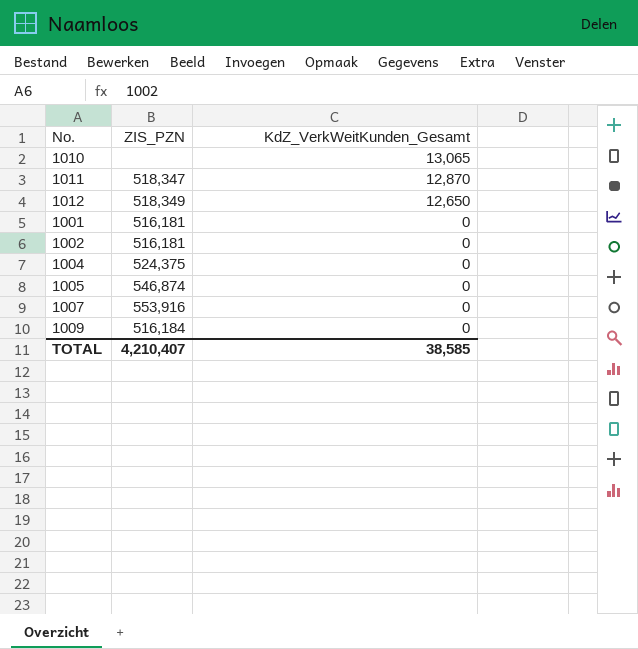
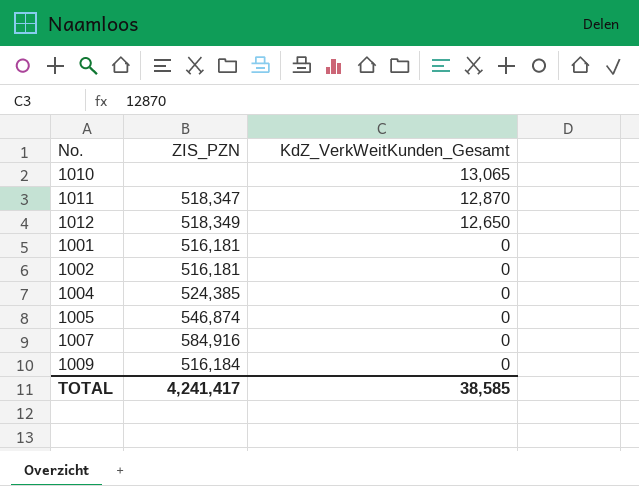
1004 | ZIS_PZN: 524,375 -> 524,385
1007 | ZIS_PZN: 553,916 -> 584,916
TOTAL | ZIS_PZN: 4,210,407 -> 4,241,417

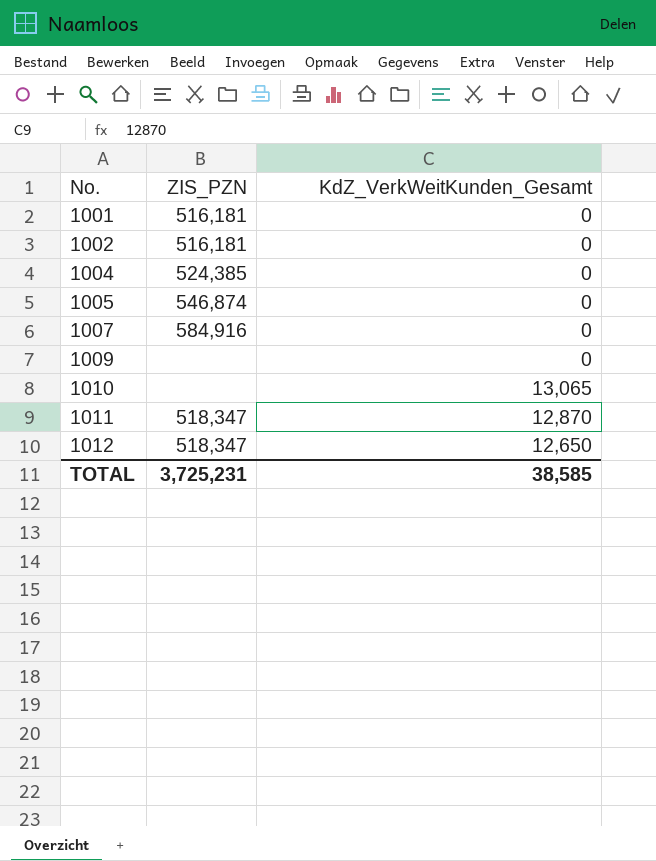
row order: KdZ_VerkWeitKunden_Gesamt descending -> No. ascending
1009 | ZIS_PZN: 516,184 -> none
1012 | ZIS_PZN: 518,349 -> 518,347
TOTAL | ZIS_PZN: 4,241,417 -> 3,725,231

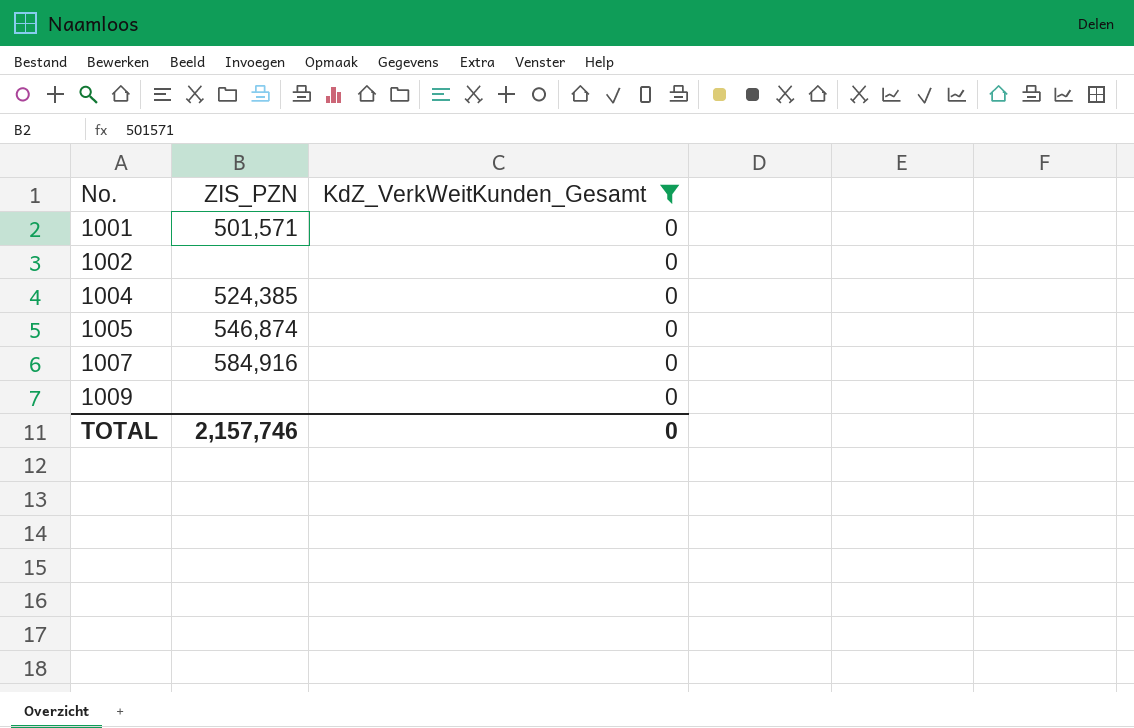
filter: none -> KdZ_VerkWeitKunden_Gesamt = 0
1001 | ZIS_PZN: 516,181 -> 501,571
1002 | ZIS_PZN: 516,181 -> none
TOTAL | ZIS_PZN: 3,725,231 -> 2,157,746
TOTAL | KdZ_VerkWeitKunden_Gesamt: 38,585 -> 0

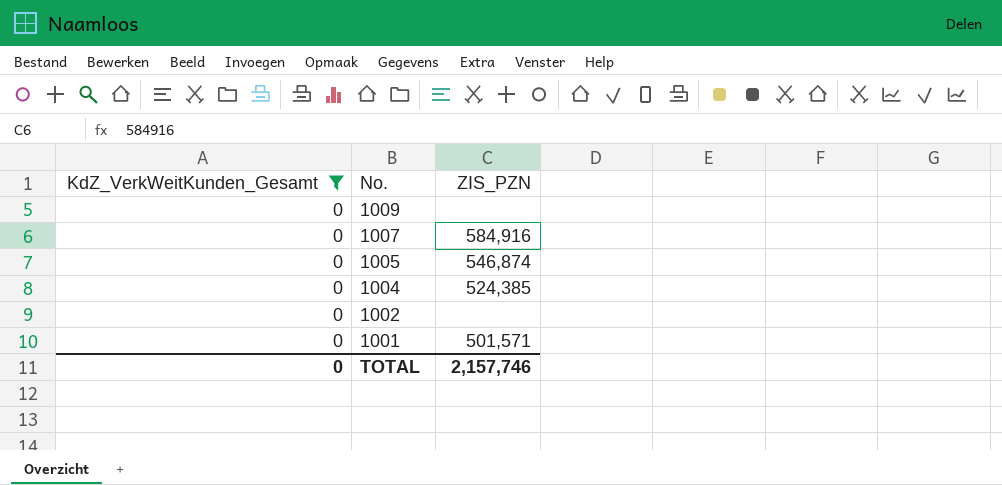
row order: No. ascending -> No. descending
column KdZ_VerkWeitKunden_Gesamt | position: 3 -> 1

